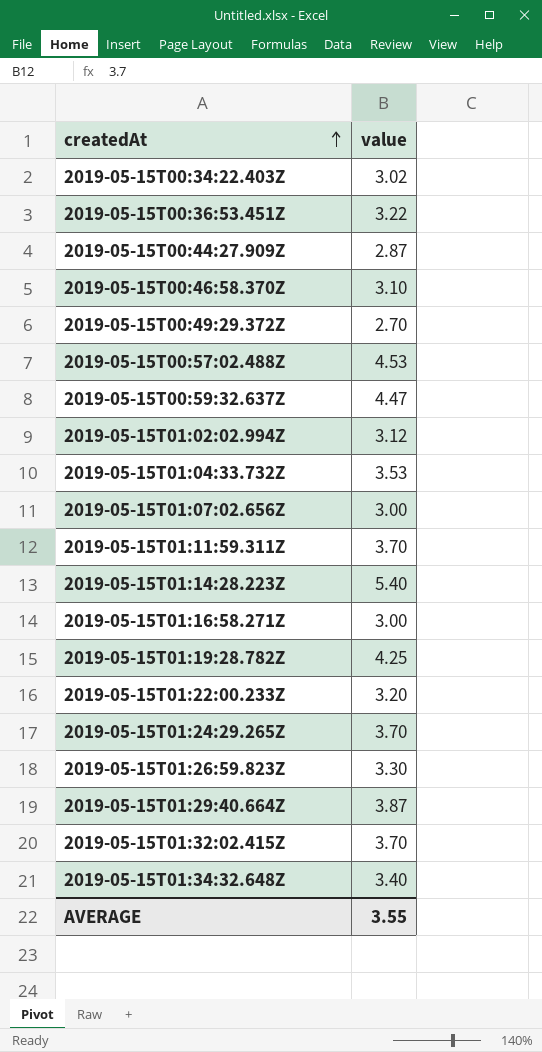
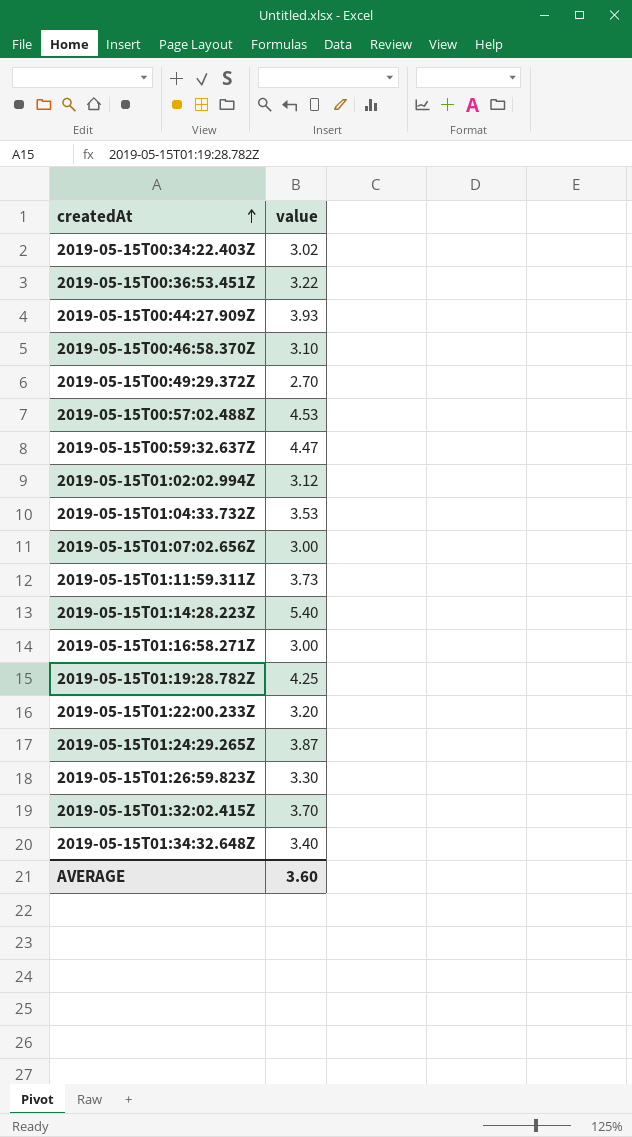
row 2019-05-15T01:29:40.664Z: 3.87 -> none
2019-05-15T00:44:27.909Z | value: 2.87 -> 3.93
2019-05-15T01:11:59.311Z | value: 3.70 -> 3.73
2019-05-15T01:24:29.265Z | value: 3.70 -> 3.87
AVERAGE | value: 3.55 -> 3.60

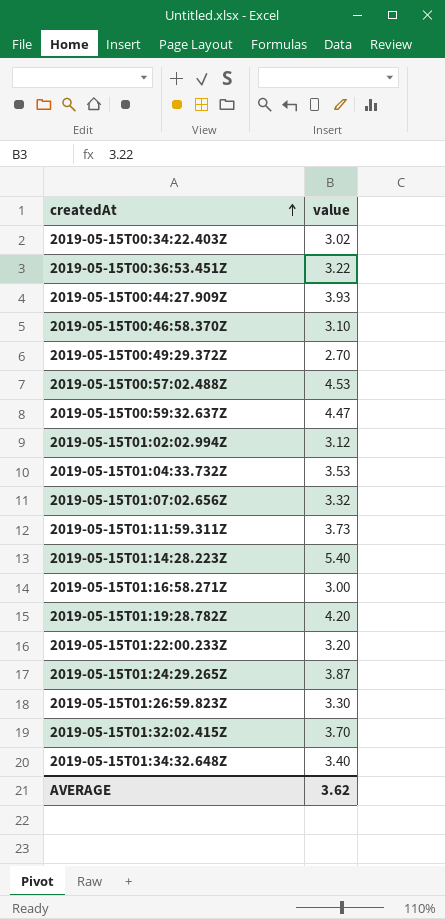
2019-05-15T01:07:02.656Z | value: 3.00 -> 3.32
2019-05-15T01:19:28.782Z | value: 4.25 -> 4.20
AVERAGE | value: 3.60 -> 3.62

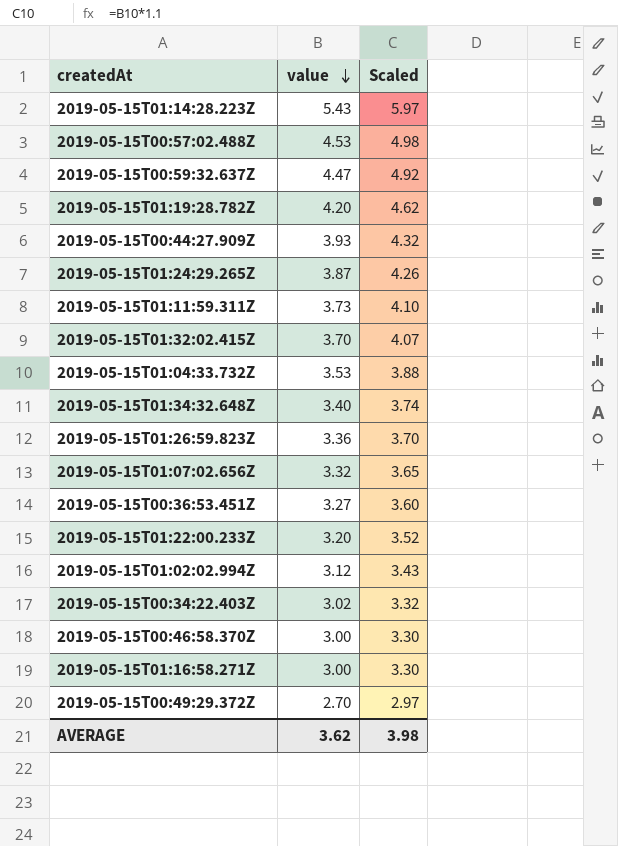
row order: createdAt ascending -> value descending
column Scaled | formula: none -> [value] * 1.1
2019-05-15T01:14:28.223Z | value: 5.40 -> 5.43
2019-05-15T01:26:59.823Z | value: 3.30 -> 3.36
2019-05-15T00:36:53.451Z | value: 3.22 -> 3.27
2019-05-15T00:46:58.370Z | value: 3.10 -> 3.00

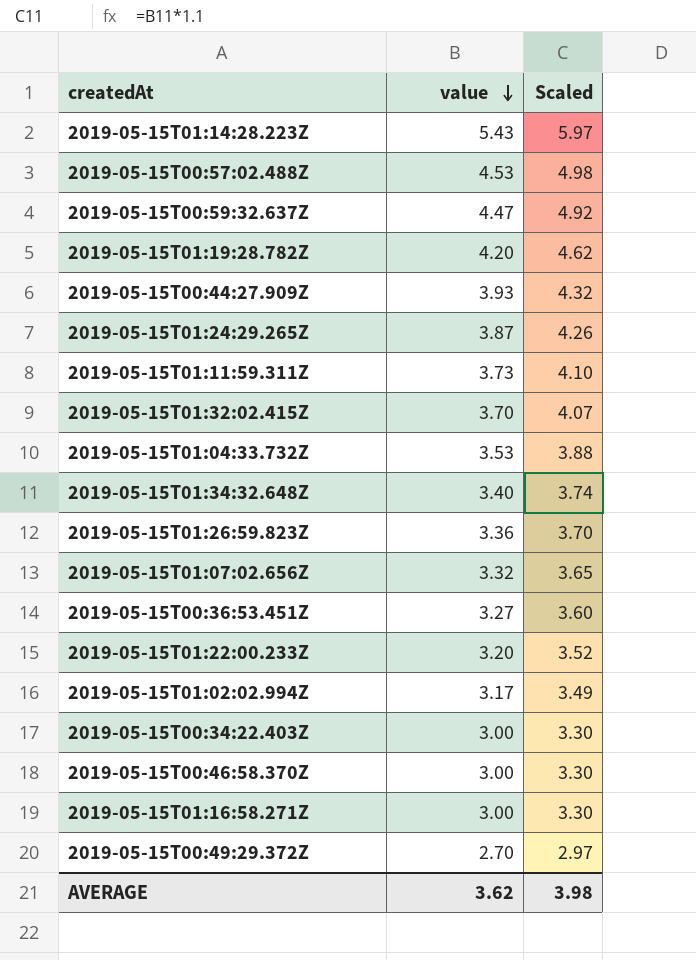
2019-05-15T01:02:02.994Z | value: 3.12 -> 3.17
2019-05-15T01:02:02.994Z | Scaled: 3.43 -> 3.49
2019-05-15T00:34:22.403Z | value: 3.02 -> 3.00
2019-05-15T00:34:22.403Z | Scaled: 3.32 -> 3.30

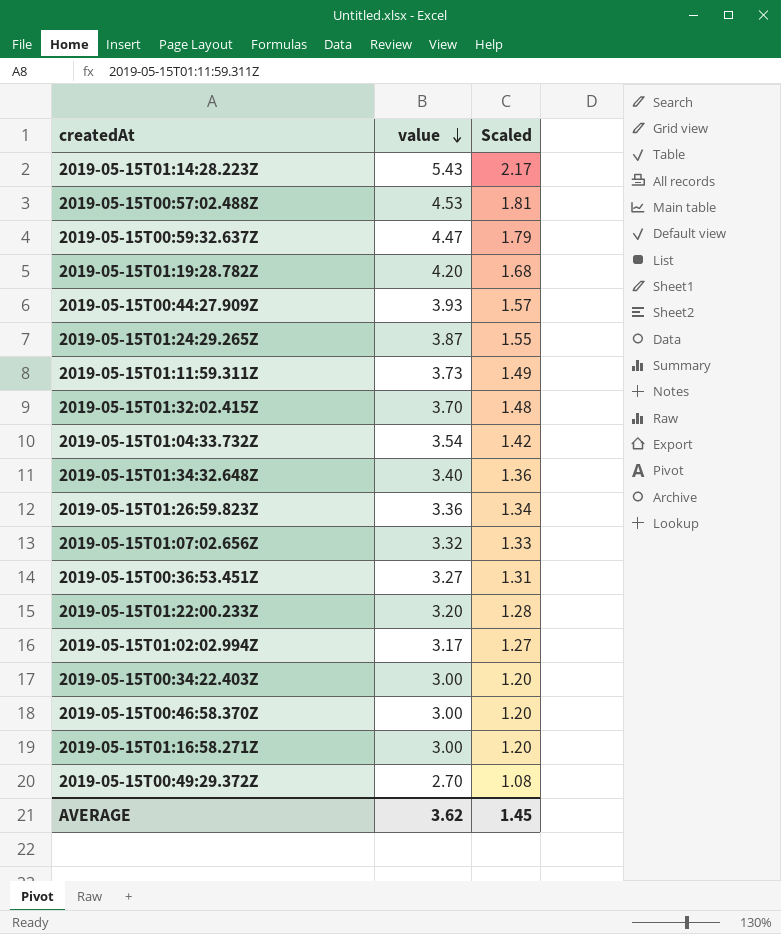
column Scaled | formula: [value] * 1.1 -> [value] * 0.4
2019-05-15T01:04:33.732Z | value: 3.53 -> 3.54
AVERAGE | Scaled: 3.98 -> 1.45

